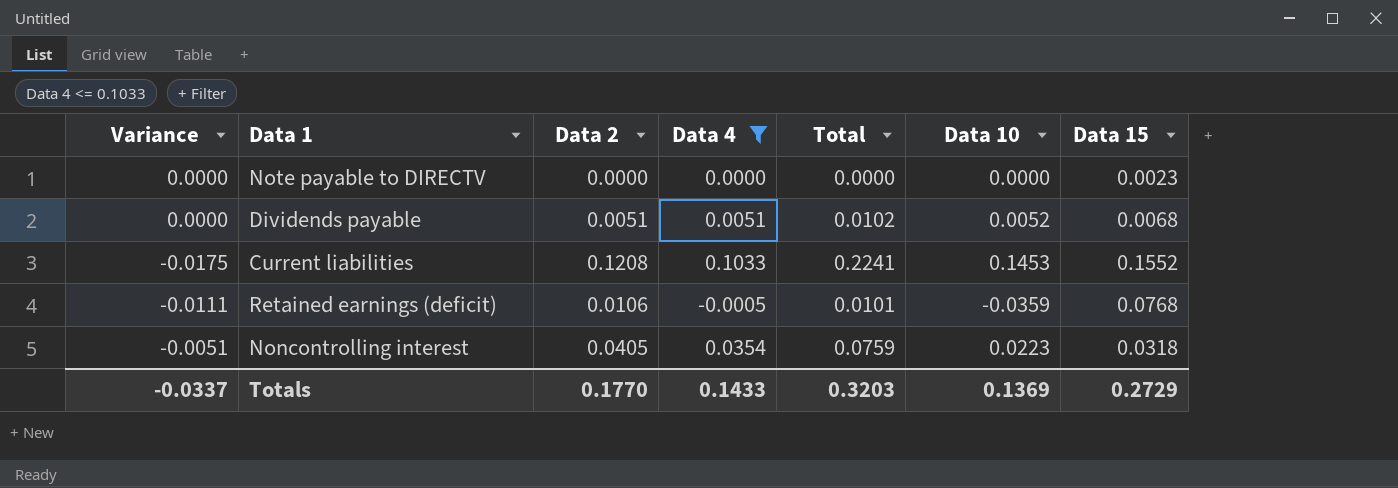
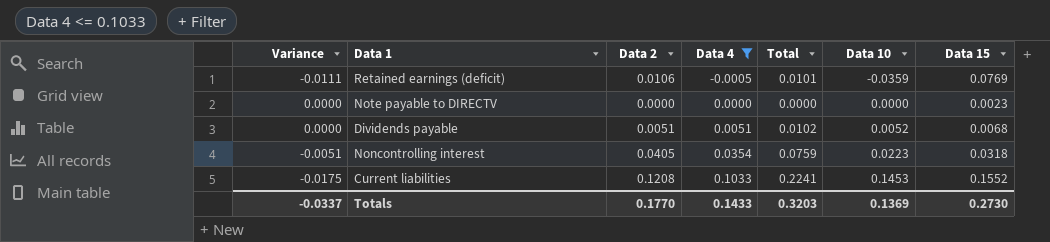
row order: none -> Data 4 ascending
Retained earnings (deficit) | Data 15: 0.0768 -> 0.0769
Totals | Data 15: 0.2729 -> 0.2730

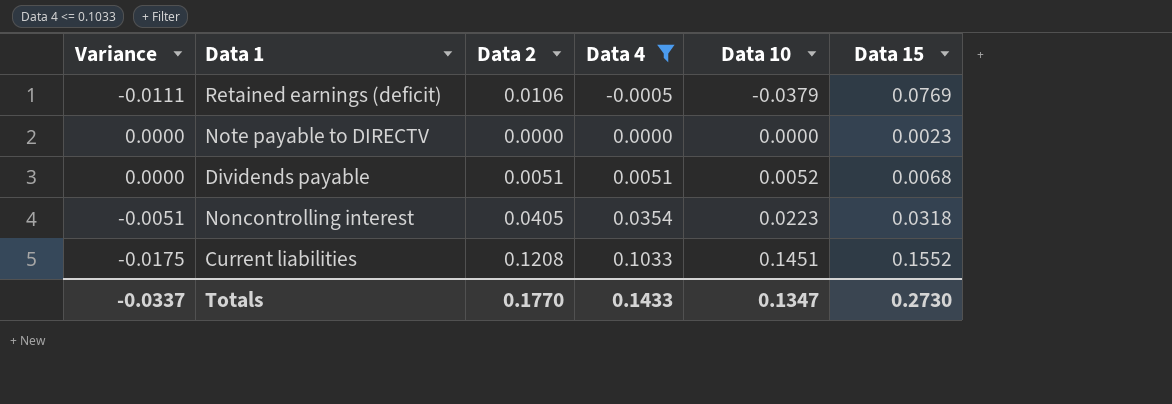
column Total | formula: [Data 2] + [Data 4] -> none
Retained earnings (deficit) | Data 10: -0.0359 -> -0.0379
Current liabilities | Data 10: 0.1453 -> 0.1451
Totals | Data 10: 0.1369 -> 0.1347

